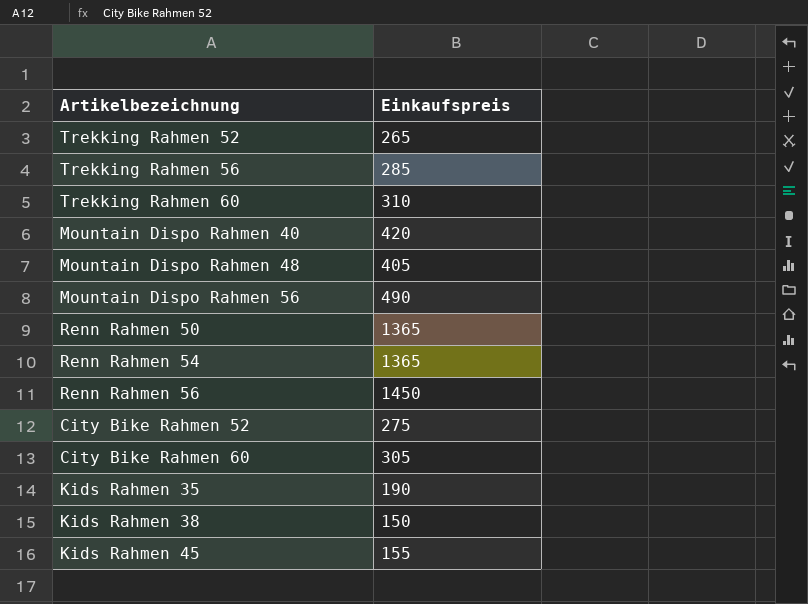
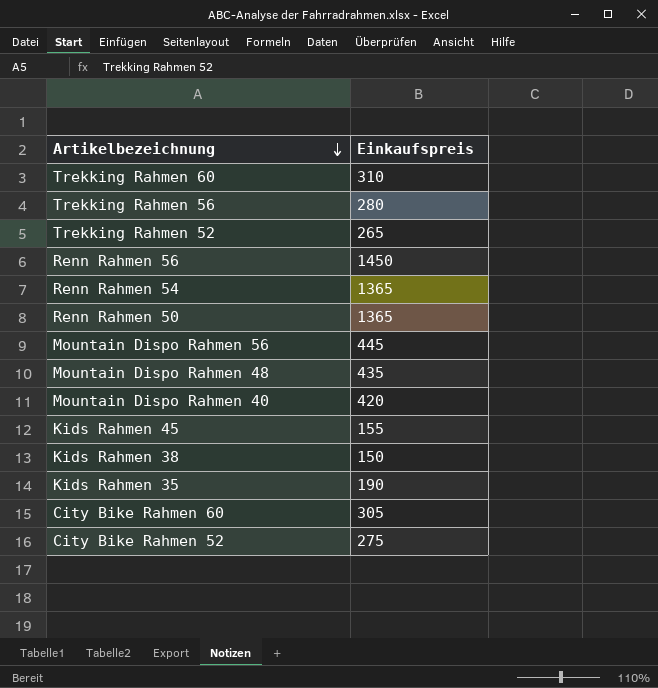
row order: none -> Artikelbezeichnung descending
Trekking Rahmen 56 | Einkaufspreis: 285 -> 280
Mountain Dispo Rahmen 56 | Einkaufspreis: 490 -> 445
Mountain Dispo Rahmen 48 | Einkaufspreis: 405 -> 435

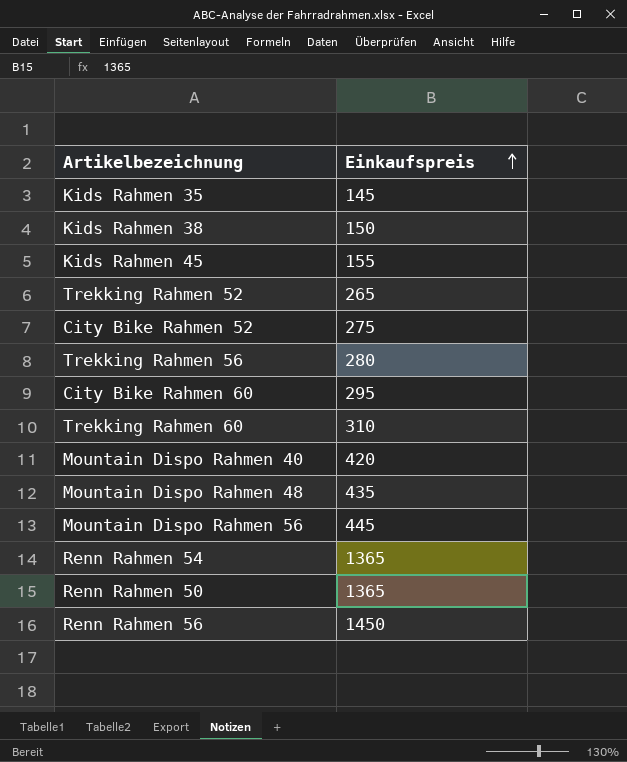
row order: Artikelbezeichnung descending -> Einkaufspreis ascending
Kids Rahmen 35 | Einkaufspreis: 190 -> 145
City Bike Rahmen 60 | Einkaufspreis: 305 -> 295

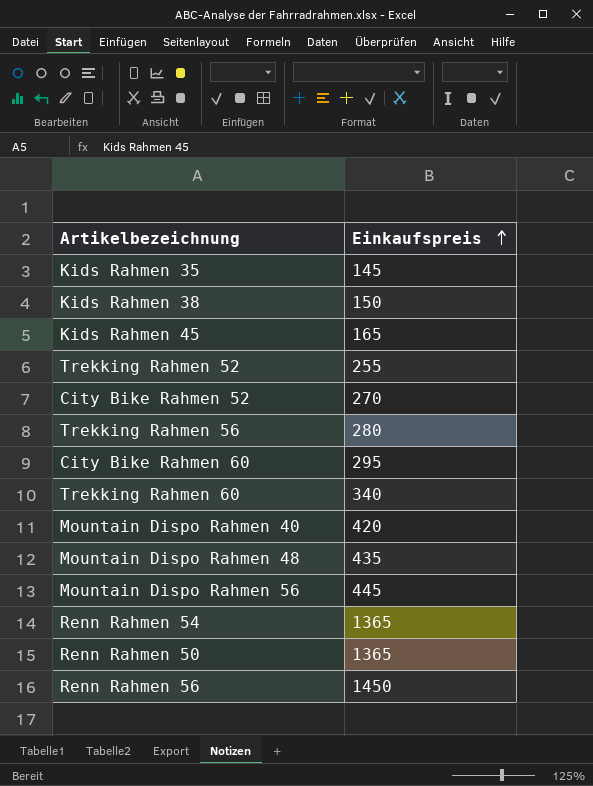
Kids Rahmen 45 | Einkaufspreis: 155 -> 165
Trekking Rahmen 52 | Einkaufspreis: 265 -> 255
City Bike Rahmen 52 | Einkaufspreis: 275 -> 270
Trekking Rahmen 60 | Einkaufspreis: 310 -> 340

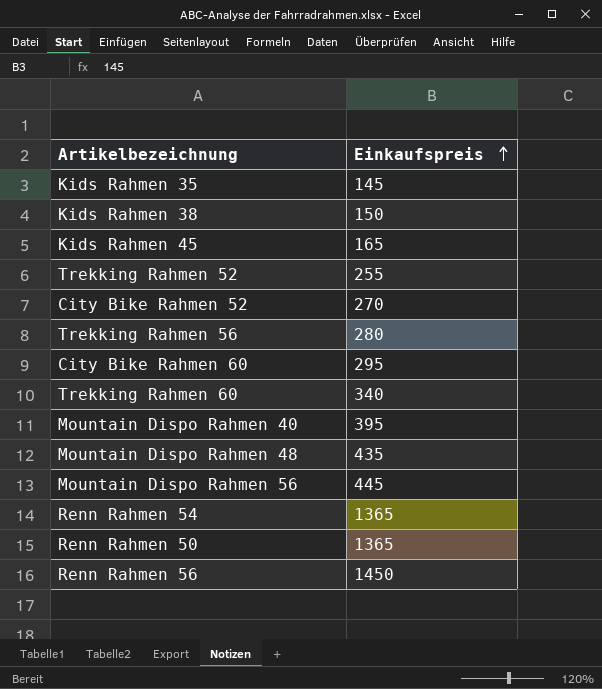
Mountain Dispo Rahmen 40 | Einkaufspreis: 420 -> 395

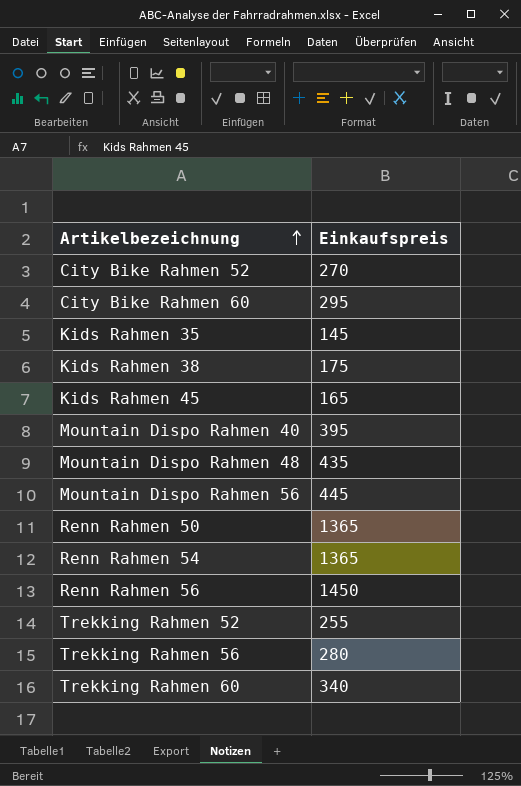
row order: Einkaufspreis ascending -> Artikelbezeichnung ascending
Kids Rahmen 38 | Einkaufspreis: 150 -> 175

